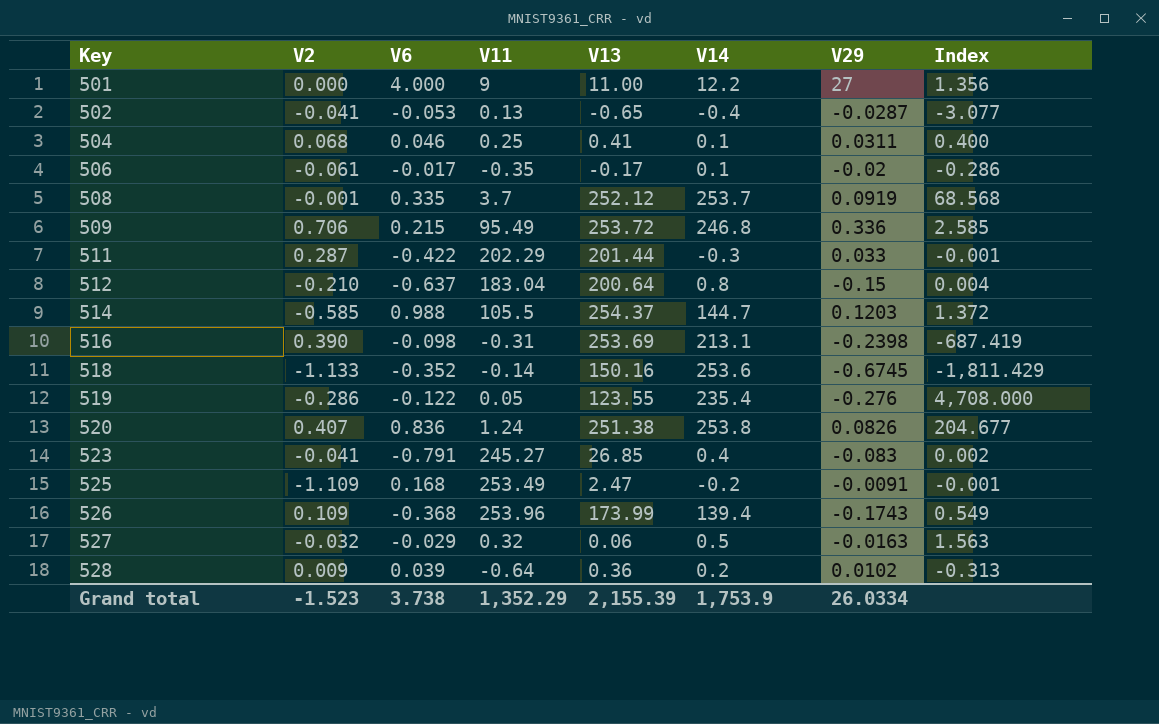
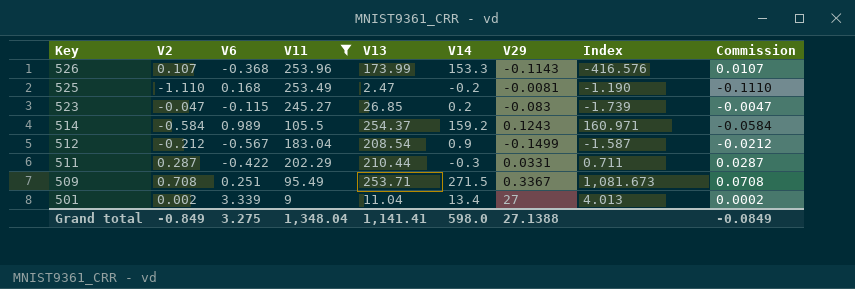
filter: none -> V11 >= 9
row order: Key ascending -> Key descending
column Index | formula: [V14] / [V11] -> [V14] / [V6]
column Commission | formula: none -> [V2] * 0.1
526 | V2: 0.109 -> 0.107
526 | V14: 139.4 -> 153.3
526 | V29: -0.1743 -> -0.1143
525 | V2: -1.109 -> -1.110
525 | V29: -0.0091 -> -0.0081
523 | V2: -0.041 -> -0.047
523 | V6: -0.791 -> -0.115
523 | V14: 0.4 -> 0.2
514 | V2: -0.585 -> -0.584
514 | V6: 0.988 -> 0.989
514 | V14: 144.7 -> 159.2
514 | V29: 0.1203 -> 0.1243
512 | V2: -0.210 -> -0.212
512 | V6: -0.637 -> -0.567
512 | V13: 200.64 -> 208.54
512 | V14: 0.8 -> 0.9
512 | V29: -0.15 -> -0.1499
511 | V13: 201.44 -> 210.44
511 | V29: 0.033 -> 0.0331
509 | V2: 0.706 -> 0.708
509 | V6: 0.215 -> 0.251
509 | V13: 253.72 -> 253.71
509 | V14: 246.8 -> 271.5
509 | V29: 0.336 -> 0.3367
501 | V2: 0.000 -> 0.002
501 | V6: 4.000 -> 3.339
501 | V13: 11.00 -> 11.04
501 | V14: 12.2 -> 13.4
Grand total | V2: -1.523 -> -0.849
Grand total | V6: 3.738 -> 3.275
Grand total | V11: 1,352.29 -> 1,348.04
Grand total | V13: 2,155.39 -> 1,141.41
Grand total | V14: 1,753.9 -> 598.0
Grand total | V29: 26.0334 -> 27.1388

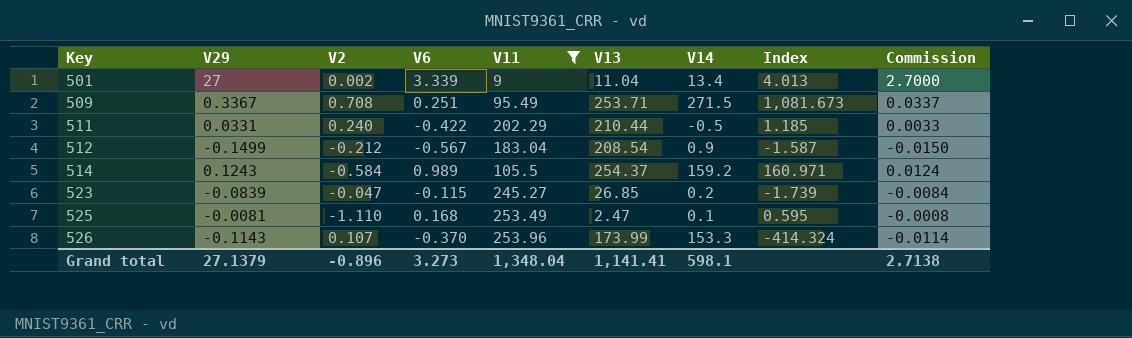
row order: Key descending -> Key ascending
column V29 | position: 7 -> 2
column Commission | formula: [V2] * 0.1 -> [V29] * 0.1
511 | V2: 0.287 -> 0.240
511 | V14: -0.3 -> -0.5
511 | Index: 0.711 -> 1.185
523 | V29: -0.083 -> -0.0839
525 | V14: -0.2 -> 0.1
525 | Index: -1.190 -> 0.595
526 | V6: -0.368 -> -0.370
526 | Index: -416.576 -> -414.324
Grand total | V29: 27.1388 -> 27.1379
Grand total | V2: -0.849 -> -0.896
Grand total | V6: 3.275 -> 3.273
Grand total | V14: 598.0 -> 598.1
Grand total | Commission: -0.0849 -> 2.7138

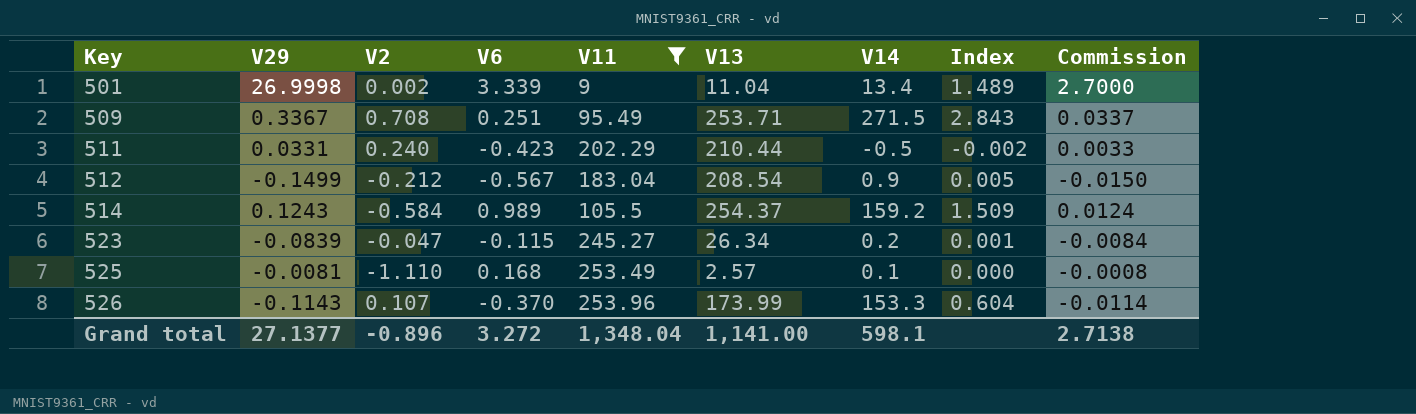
column Index | formula: [V14] / [V6] -> [V14] / [V11]
501 | V29: 27 -> 26.9998
511 | V6: -0.422 -> -0.423
523 | V13: 26.85 -> 26.34
525 | V13: 2.47 -> 2.57
Grand total | V29: 27.1379 -> 27.1377
Grand total | V6: 3.273 -> 3.272
Grand total | V13: 1,141.41 -> 1,141.00

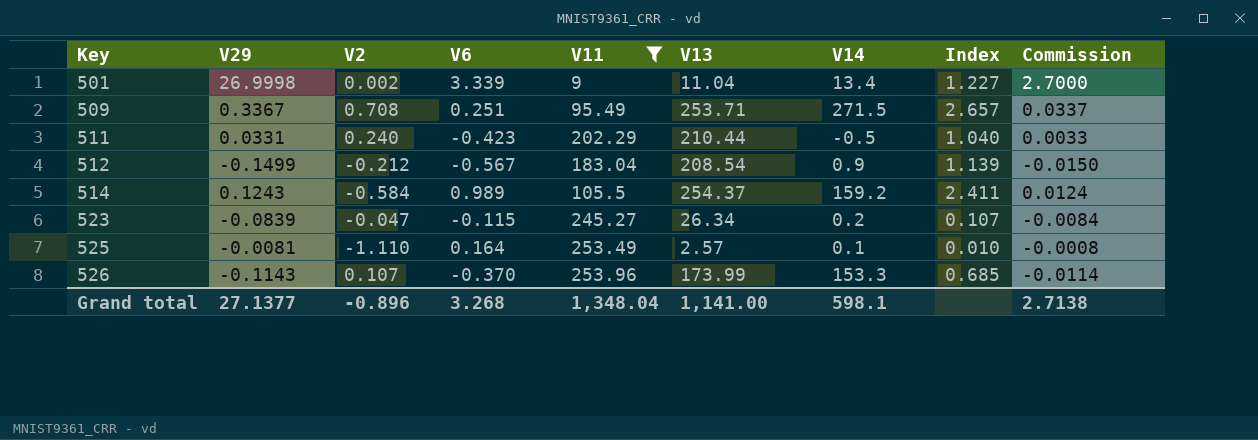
column Index | formula: [V14] / [V11] -> [V13] / [V11]
525 | V6: 0.168 -> 0.164
Grand total | V6: 3.272 -> 3.268

